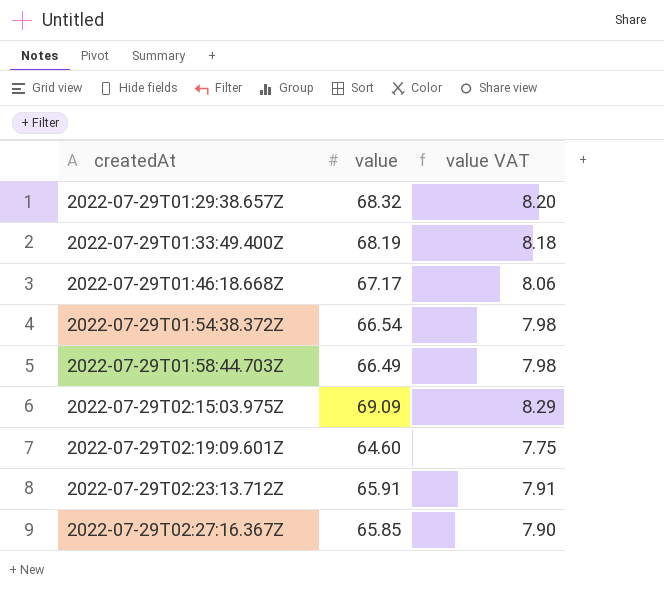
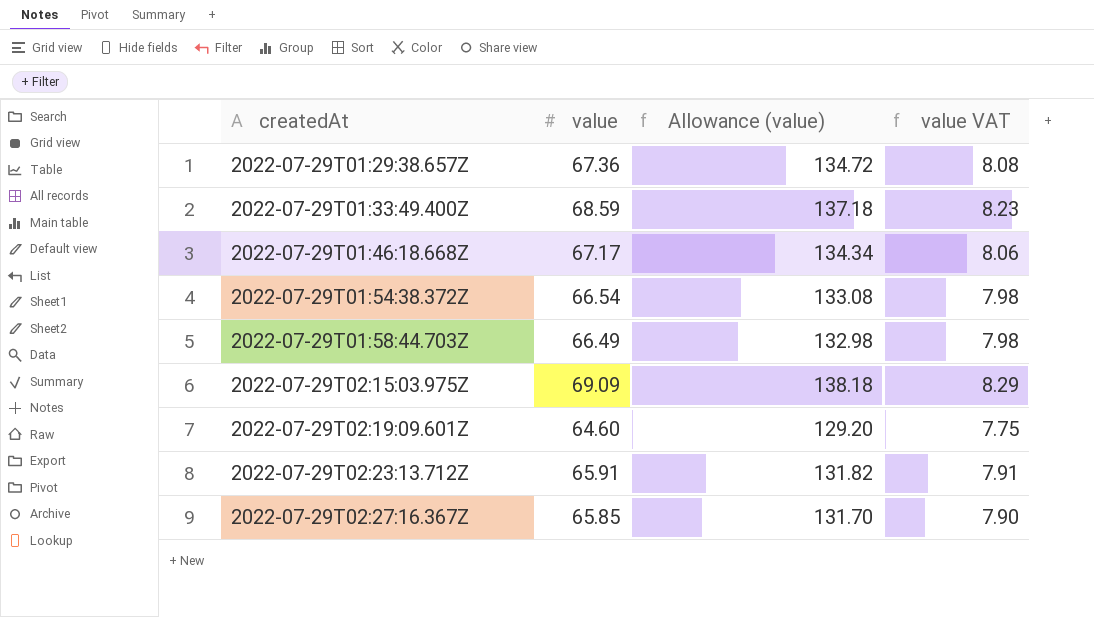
column Allowance (value) | formula: none -> [value] * 2
2022-07-29T01:29:38.657Z | value: 68.32 -> 67.36
2022-07-29T01:29:38.657Z | value VAT: 8.20 -> 8.08
2022-07-29T01:33:49.400Z | value: 68.19 -> 68.59
2022-07-29T01:33:49.400Z | value VAT: 8.18 -> 8.23

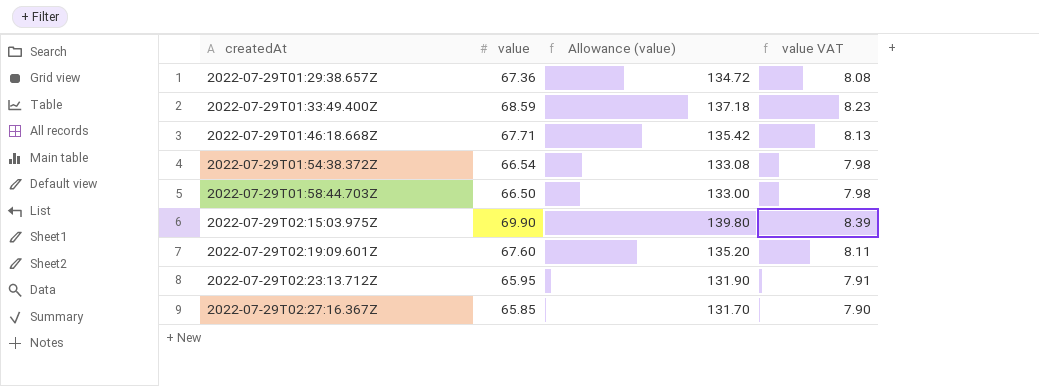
2022-07-29T01:46:18.668Z | value: 67.17 -> 67.71
2022-07-29T01:46:18.668Z | Allowance (value): 134.34 -> 135.42
2022-07-29T01:46:18.668Z | value VAT: 8.06 -> 8.13
2022-07-29T01:58:44.703Z | value: 66.49 -> 66.50
2022-07-29T01:58:44.703Z | Allowance (value): 132.98 -> 133.00
2022-07-29T02:15:03.975Z | value: 69.09 -> 69.90
2022-07-29T02:15:03.975Z | Allowance (value): 138.18 -> 139.80
2022-07-29T02:15:03.975Z | value VAT: 8.29 -> 8.39
2022-07-29T02:19:09.601Z | value: 64.60 -> 67.60
2022-07-29T02:19:09.601Z | Allowance (value): 129.20 -> 135.20
2022-07-29T02:19:09.601Z | value VAT: 7.75 -> 8.11
2022-07-29T02:23:13.712Z | value: 65.91 -> 65.95
2022-07-29T02:23:13.712Z | Allowance (value): 131.82 -> 131.90

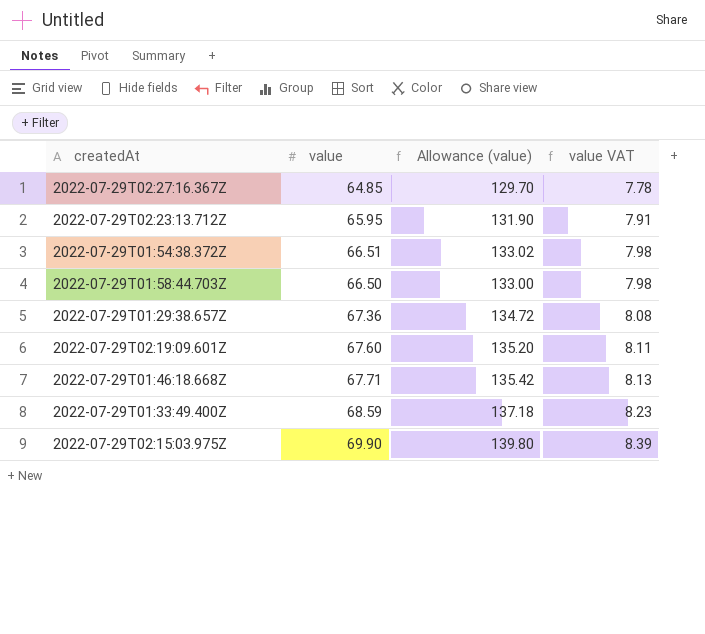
row order: createdAt ascending -> value VAT ascending
2022-07-29T02:27:16.367Z | value: 65.85 -> 64.85
2022-07-29T02:27:16.367Z | Allowance (value): 131.70 -> 129.70
2022-07-29T02:27:16.367Z | value VAT: 7.90 -> 7.78
2022-07-29T01:54:38.372Z | value: 66.54 -> 66.51
2022-07-29T01:54:38.372Z | Allowance (value): 133.08 -> 133.02

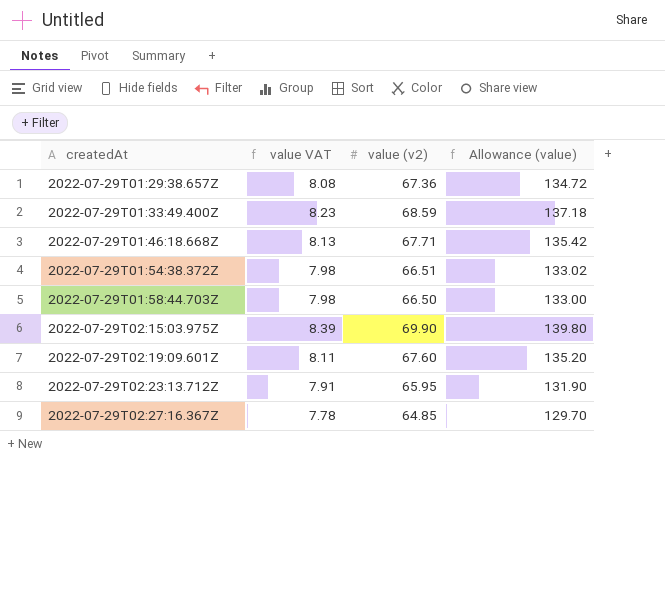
row order: value VAT ascending -> createdAt ascending
column value VAT | position: 4 -> 2
column name: value -> value (v2)

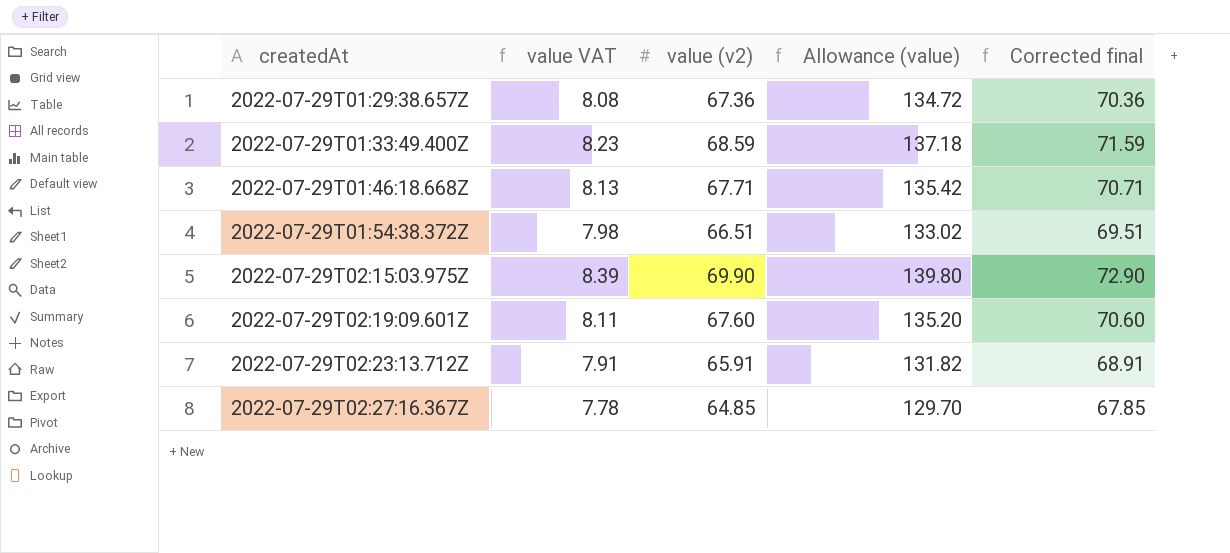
column Corrected final | formula: none -> [value (v2)] + 3
row 2022-07-29T01:58:44.703Z: 7.98 | 66.50 | 133.00 -> none
2022-07-29T02:23:13.712Z | value (v2): 65.95 -> 65.91
2022-07-29T02:23:13.712Z | Allowance (value): 131.90 -> 131.82

